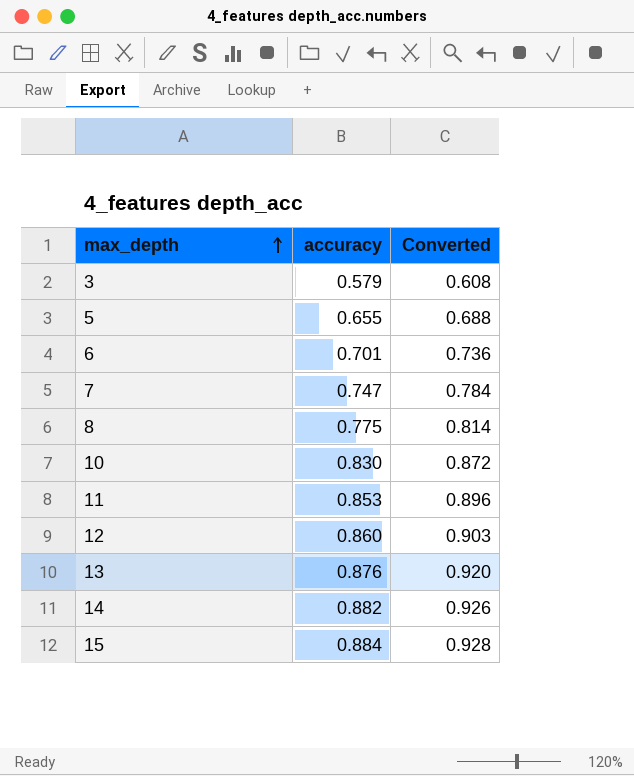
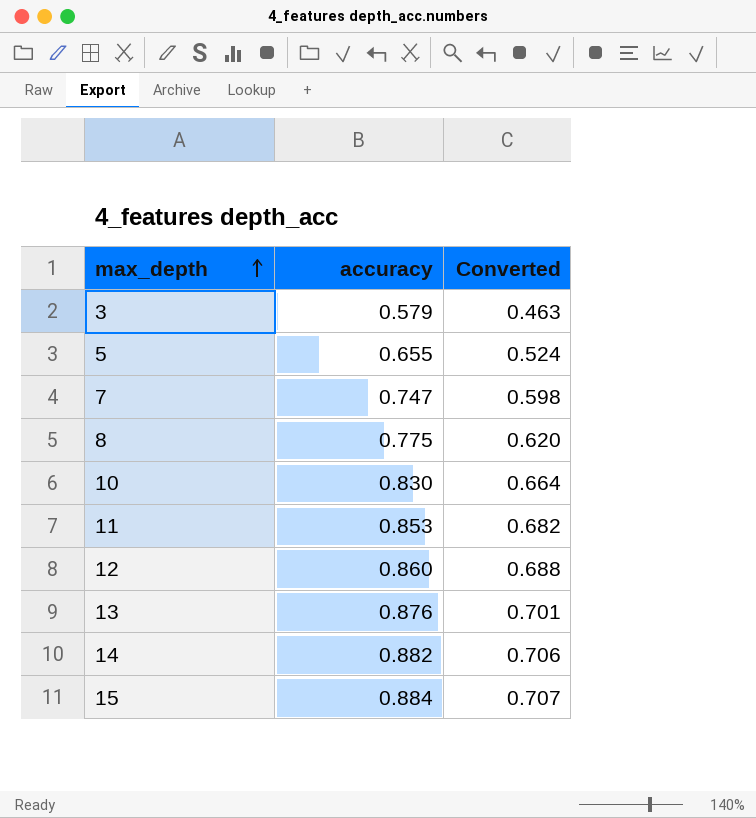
column Converted | formula: [accuracy] * 1.05 -> [accuracy] * 0.8
row 6: 0.701 | 0.736 -> none

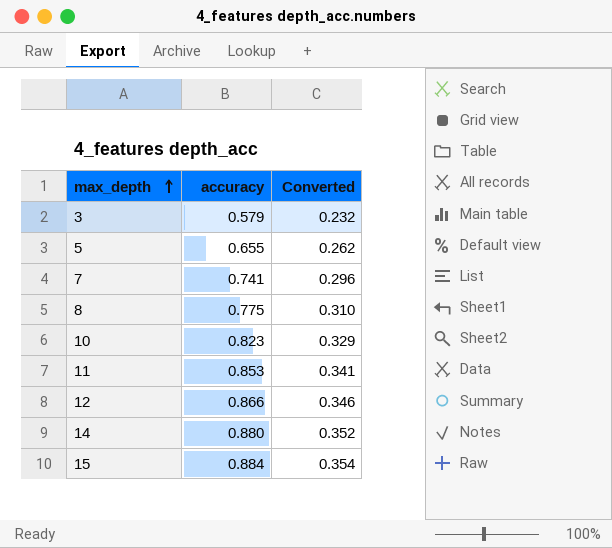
column Converted | formula: [accuracy] * 0.8 -> [accuracy] * 0.4
row 13: 0.876 | 0.701 -> none
7 | accuracy: 0.747 -> 0.741
10 | accuracy: 0.830 -> 0.823
12 | accuracy: 0.860 -> 0.866
14 | accuracy: 0.882 -> 0.880

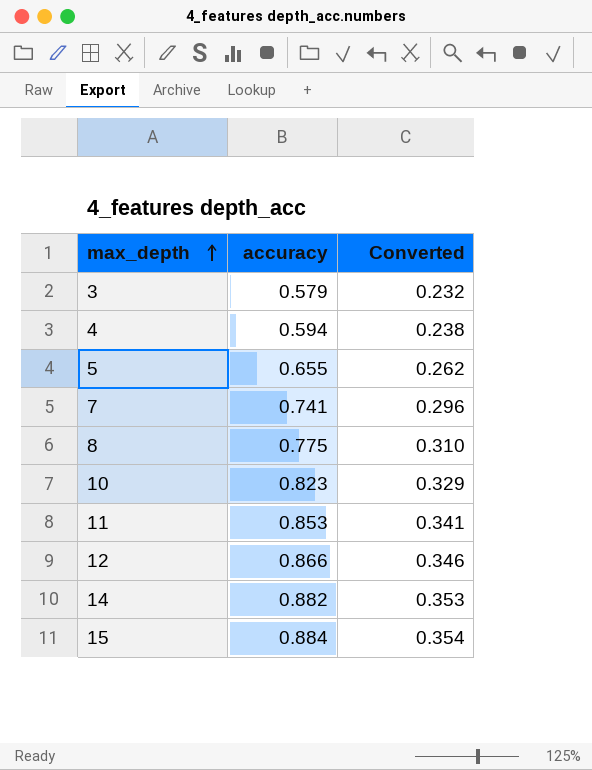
row 4: none -> 0.594 | 0.238
14 | accuracy: 0.880 -> 0.882
14 | Converted: 0.352 -> 0.353

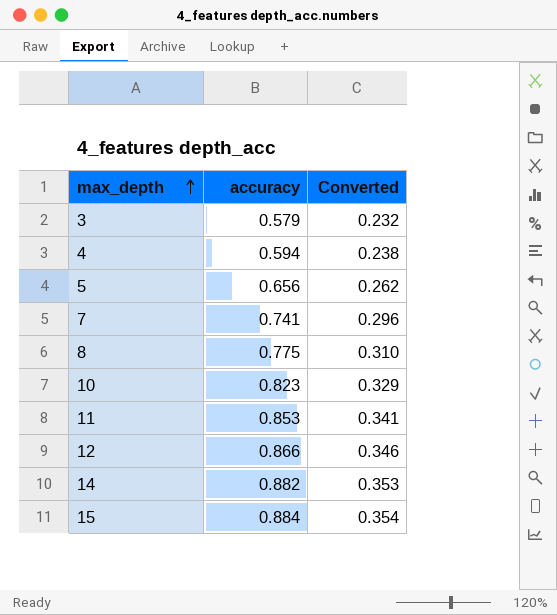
5 | accuracy: 0.655 -> 0.656

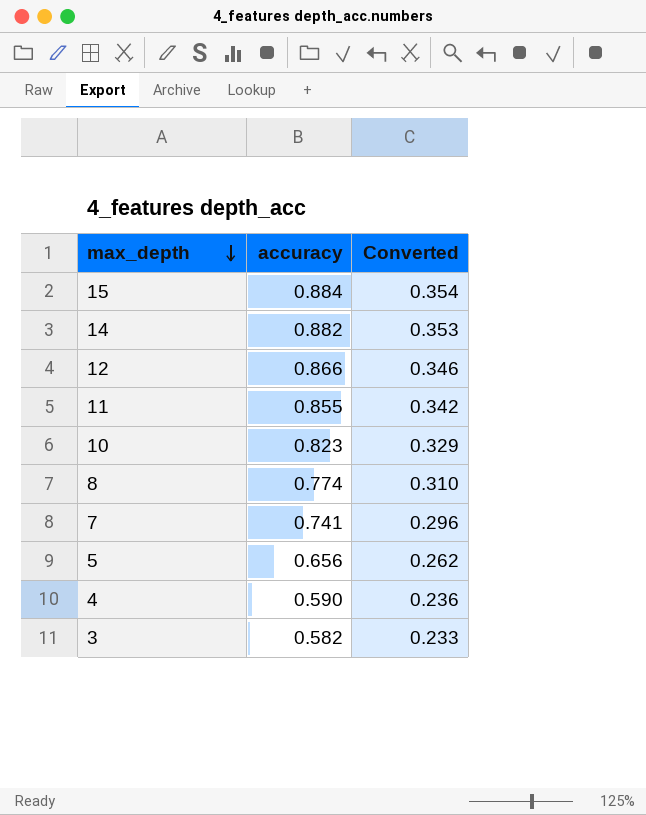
row order: max_depth ascending -> max_depth descending
11 | accuracy: 0.853 -> 0.855
11 | Converted: 0.341 -> 0.342
8 | accuracy: 0.775 -> 0.774
4 | accuracy: 0.594 -> 0.590
4 | Converted: 0.238 -> 0.236
3 | accuracy: 0.579 -> 0.582
3 | Converted: 0.232 -> 0.233

